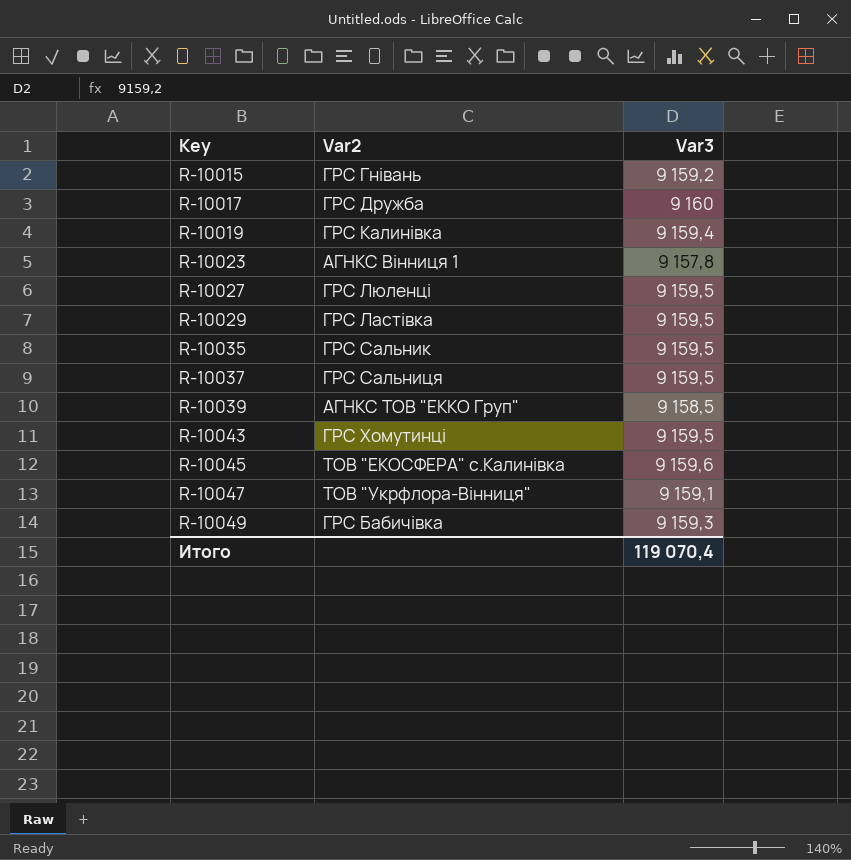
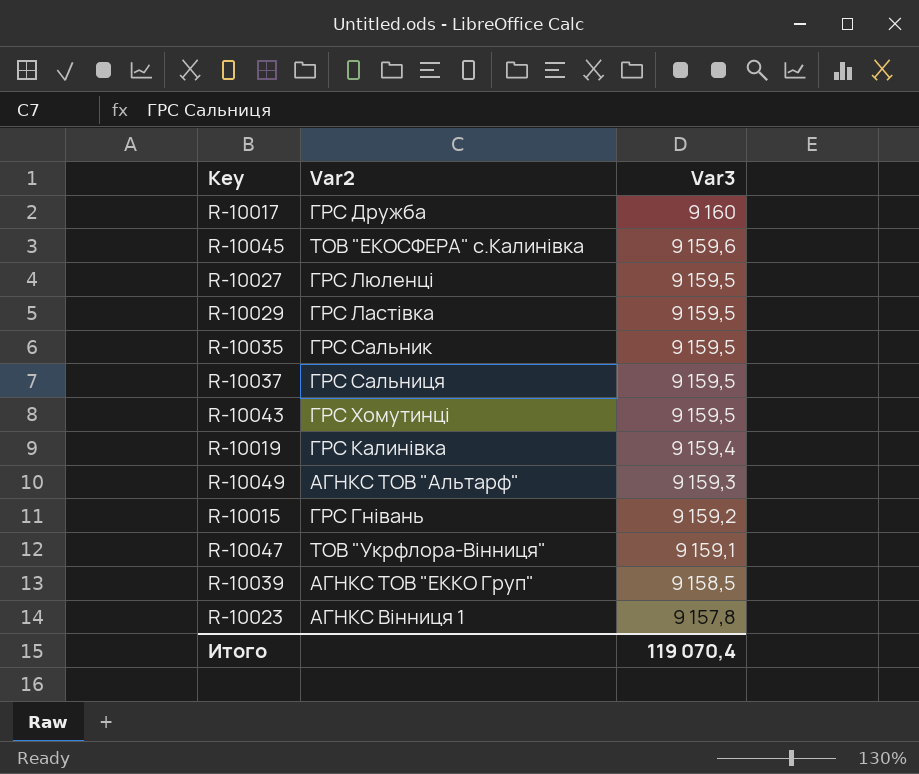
row order: Key ascending -> Var3 descending
R-10049 | Var2: ГРС Бабичівка -> АГНКС ТОВ "Альтарф"

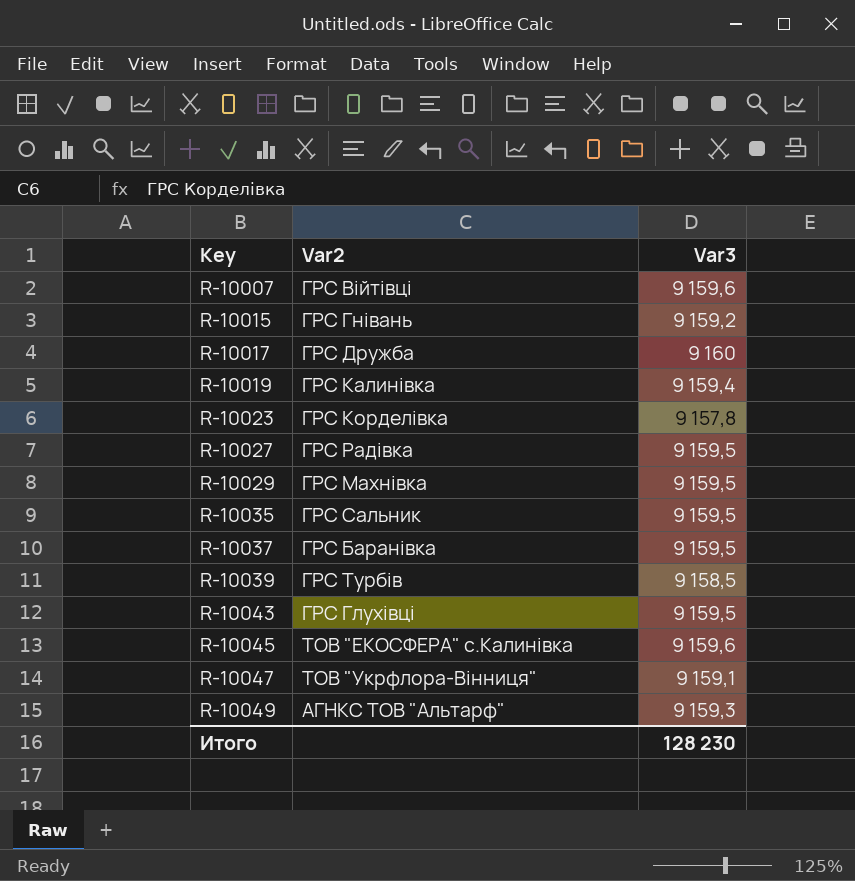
row order: Var3 descending -> Key ascending
row R-10007: none -> ГРС Війтівці | 9 159,6
R-10023 | Var2: АГНКС Вінниця 1 -> ГРС Корделівка
R-10027 | Var2: ГРС Люленці -> ГРС Радівка
R-10029 | Var2: ГРС Ластівка -> ГРС Махнівка
R-10037 | Var2: ГРС Сальниця -> ГРС Баранівка
R-10039 | Var2: АГНКС ТОВ "ЕККО Груп" -> ГРС Турбів
R-10043 | Var2: ГРС Хомутинці -> ГРС Глухівці
Итого | Var3: 119 070,4 -> 128 230

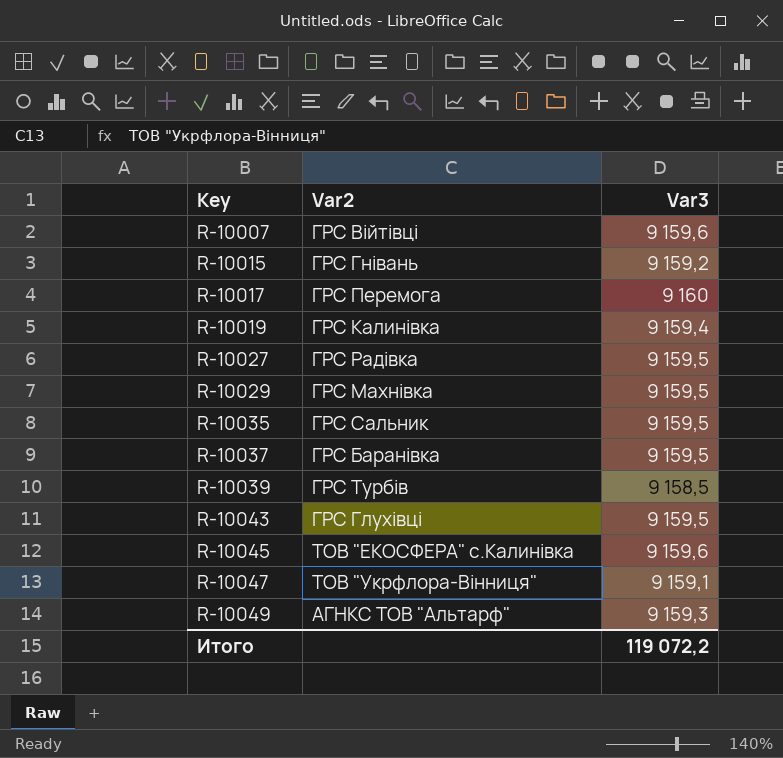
row R-10023: ГРС Корделівка | 9 157,8 -> none
R-10017 | Var2: ГРС Дружба -> ГРС Перемога
Итого | Var3: 128 230 -> 119 072,2

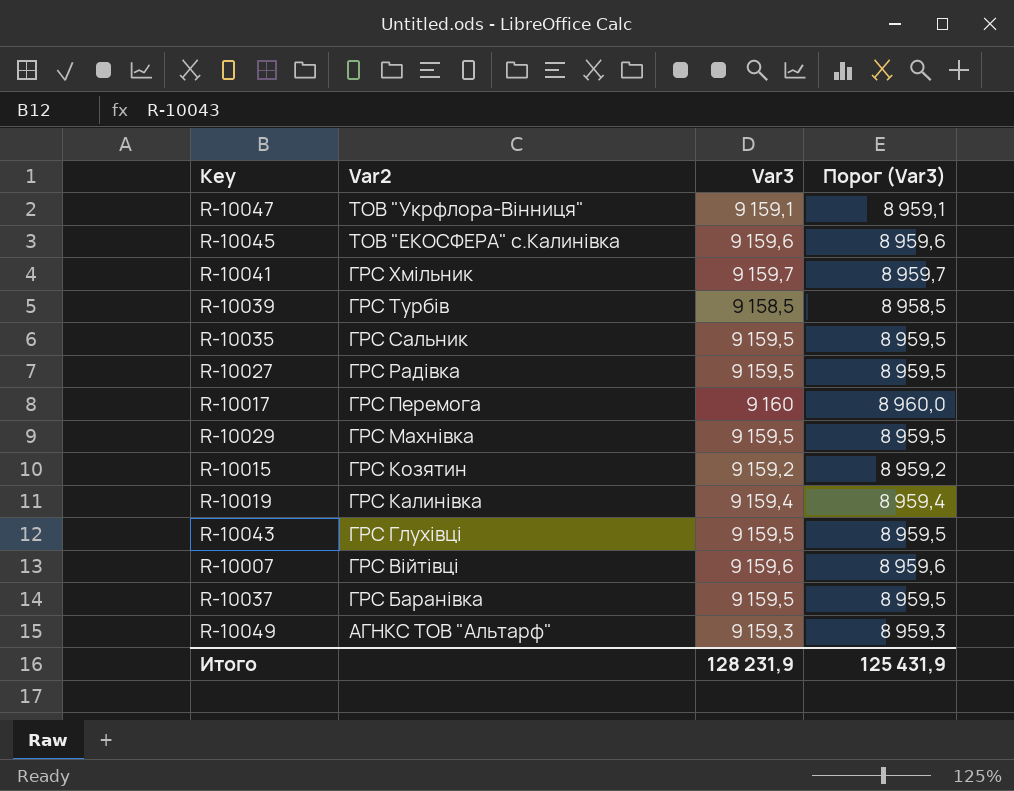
row order: Key ascending -> Var2 descending
column Порог (Var3) | formula: none -> [Var3] - 200
row R-10041: none -> ГРС Хмільник | 9 159,7 | 8 959,7
R-10015 | Var2: ГРС Гнівань -> ГРС Козятин
Итого | Var3: 119 072,2 -> 128 231,9

